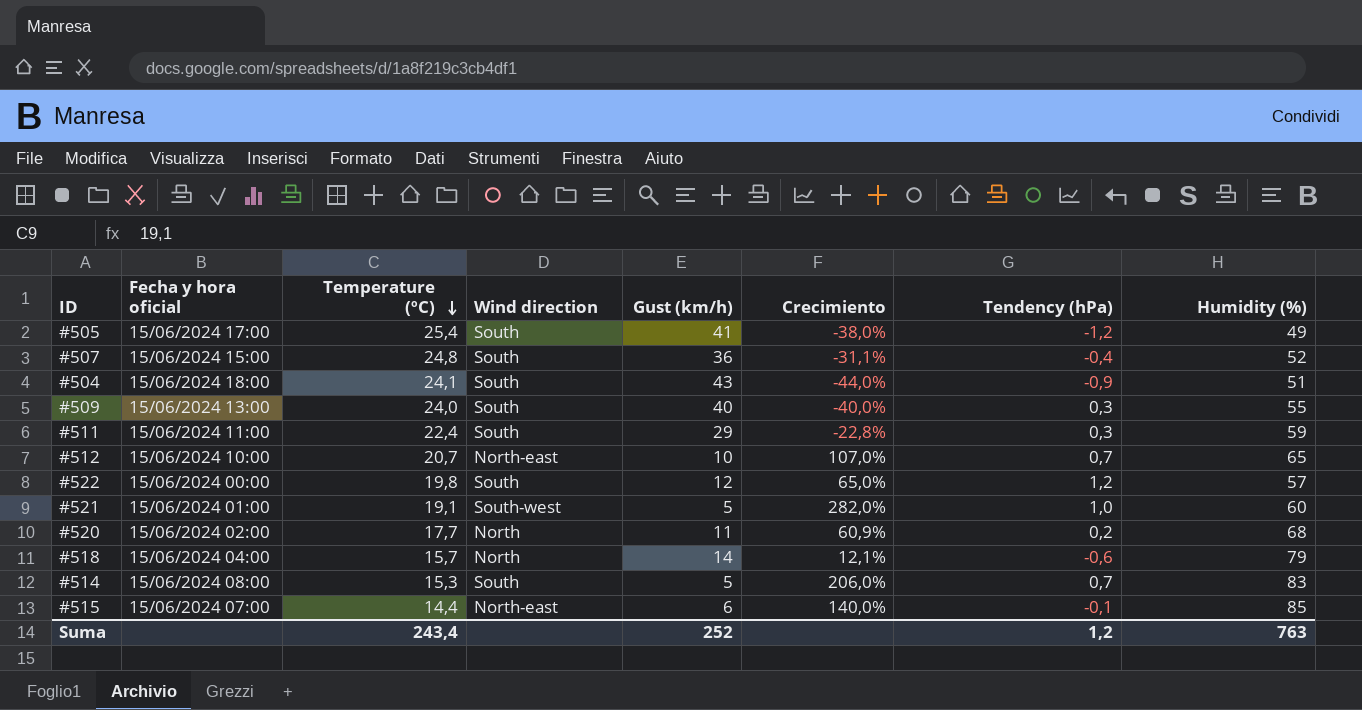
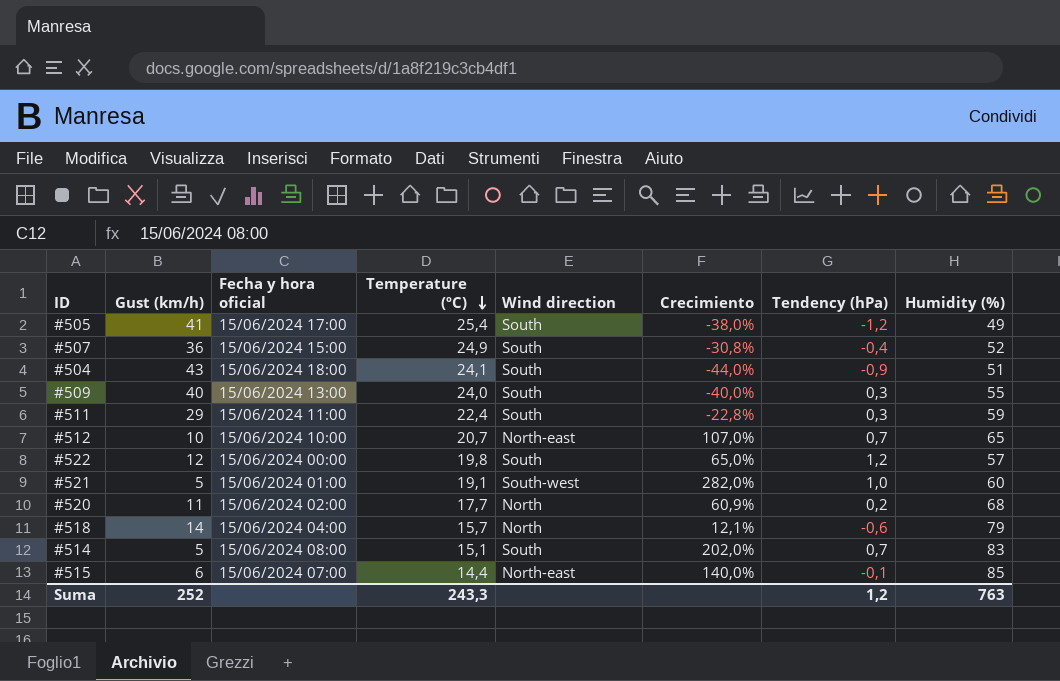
column Gust (km/h) | position: 5 -> 2
#507 | Temperature (ºC): 24,8 -> 24,9
#507 | Crecimiento: -31,1% -> -30,8%
#514 | Temperature (ºC): 15,3 -> 15,1
#514 | Crecimiento: 206,0% -> 202,0%
Suma | Temperature (ºC): 243,4 -> 243,3

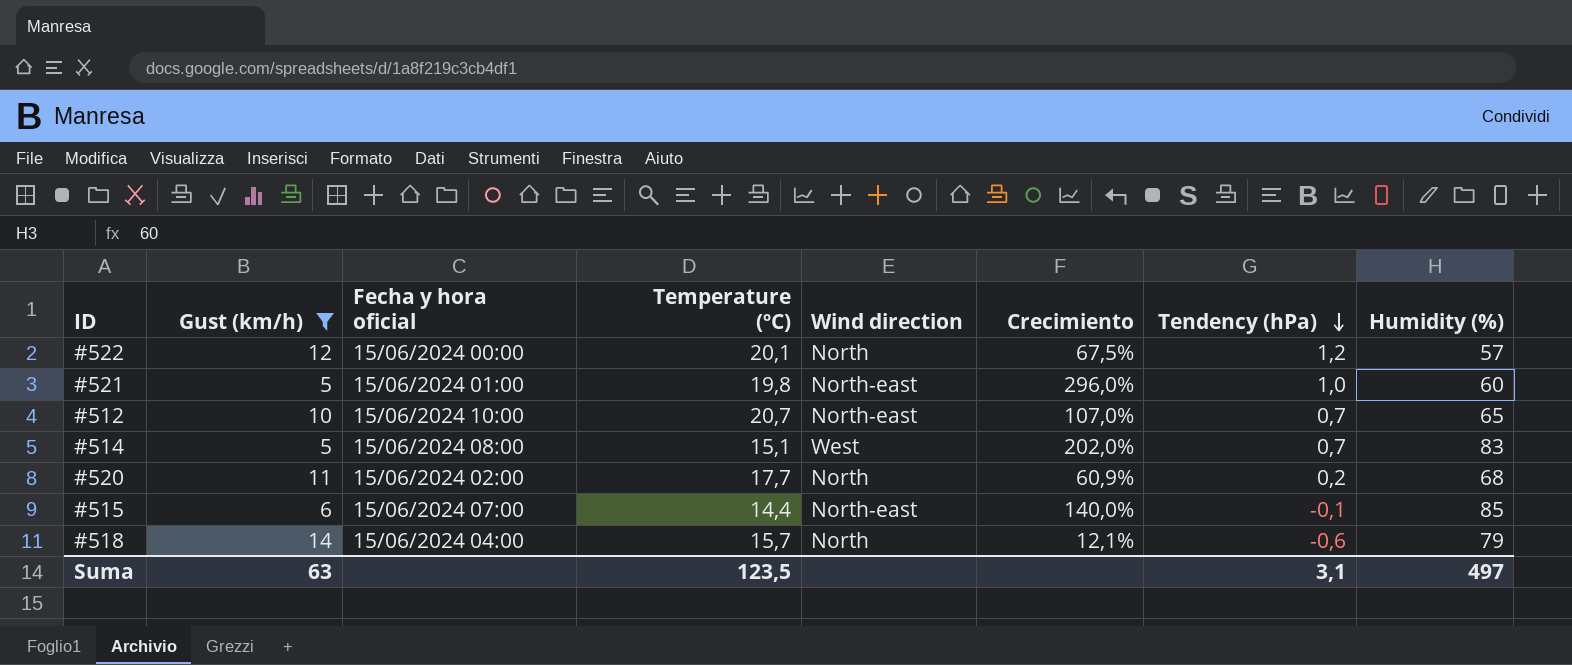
filter: none -> Gust (km/h) <= 14
row order: Temperature (ºC) descending -> Tendency (hPa) descending
#522 | Temperature (ºC): 19,8 -> 20,1
#522 | Wind direction: South -> North
#522 | Crecimiento: 65,0% -> 67,5%
#521 | Temperature (ºC): 19,1 -> 19,8
#521 | Wind direction: South-west -> North-east
#521 | Crecimiento: 282,0% -> 296,0%
#514 | Wind direction: South -> West
Suma | Gust (km/h): 252 -> 63
Suma | Temperature (ºC): 243,3 -> 123,5
Suma | Tendency (hPa): 1,2 -> 3,1
Suma | Humidity (%): 763 -> 497

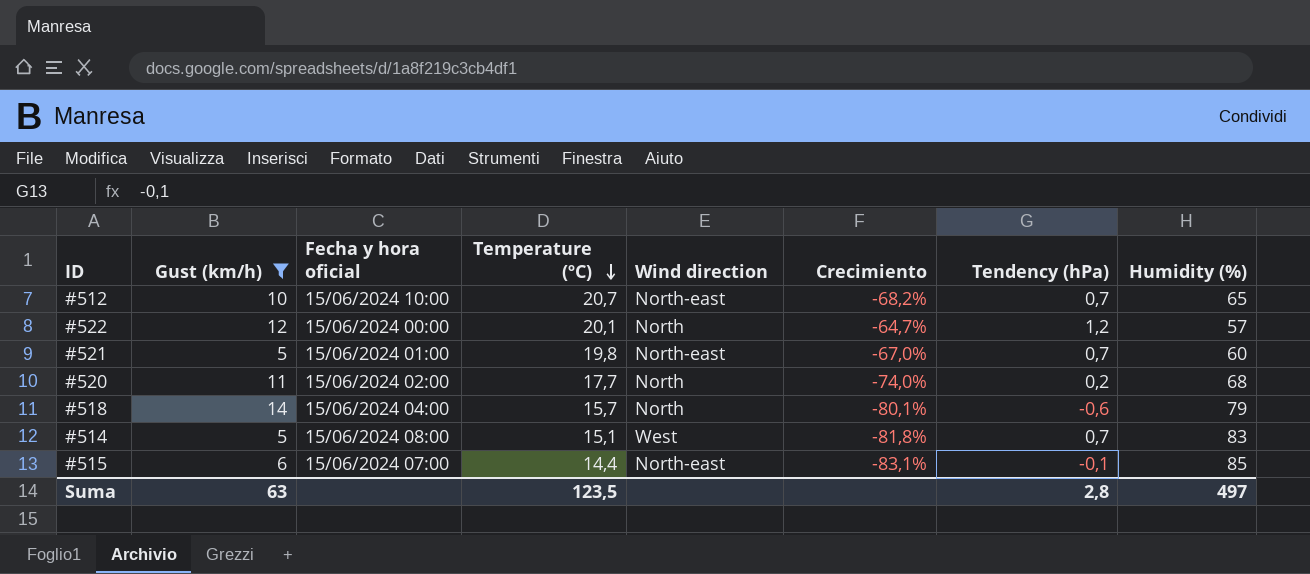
row order: Tendency (hPa) descending -> Temperature (ºC) descending
column Crecimiento | formula: ([Temperature (ºC)] - [Gust (km/h)]) / [Gust (km/h)] -> ([Temperature (ºC)] - [Humidity (%)]) / [Humidity (%)]
#521 | Tendency (hPa): 1,0 -> 0,7
Suma | Tendency (hPa): 3,1 -> 2,8

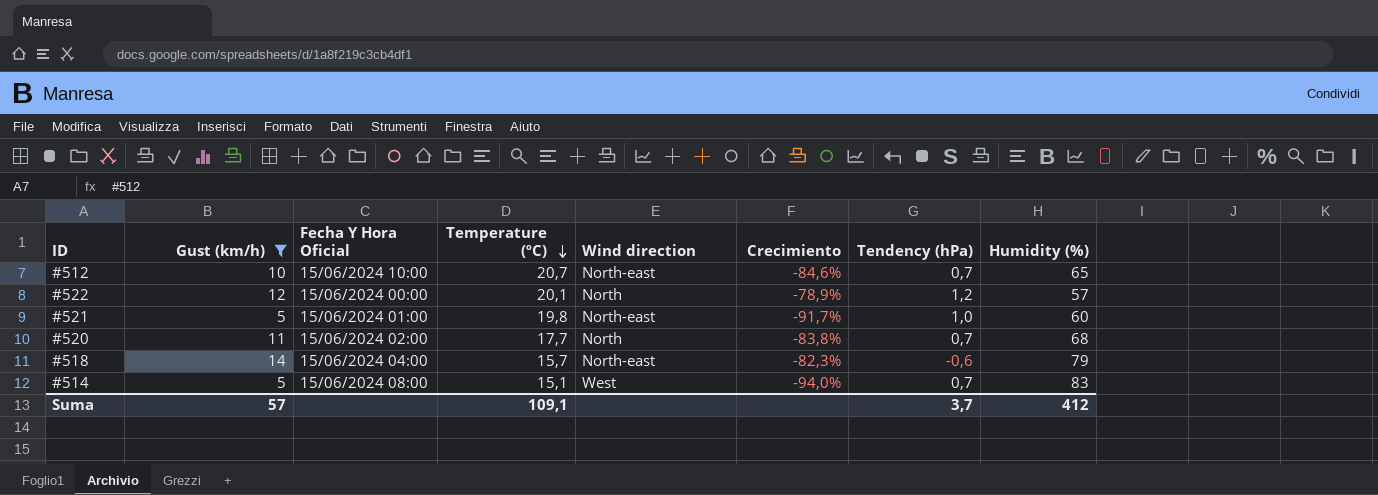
column name: Fecha y hora oficial -> Fecha Y Hora Oficial
column Crecimiento | formula: ([Temperature (ºC)] - [Humidity (%)]) / [Humidity (%)] -> ([Gust (km/h)] - [Humidity (%)]) / [Humidity (%)]
row #515: 6 | 15/06/2024 07:00 | 14,4 | North-east | -83,1% | -0,1 | 85 -> none
#521 | Tendency (hPa): 0,7 -> 1,0
#520 | Tendency (hPa): 0,2 -> 0,7
#518 | Wind direction: North -> North-east
Suma | Gust (km/h): 63 -> 57
Suma | Temperature (ºC): 123,5 -> 109,1
Suma | Tendency (hPa): 2,8 -> 3,7
Suma | Humidity (%): 497 -> 412

